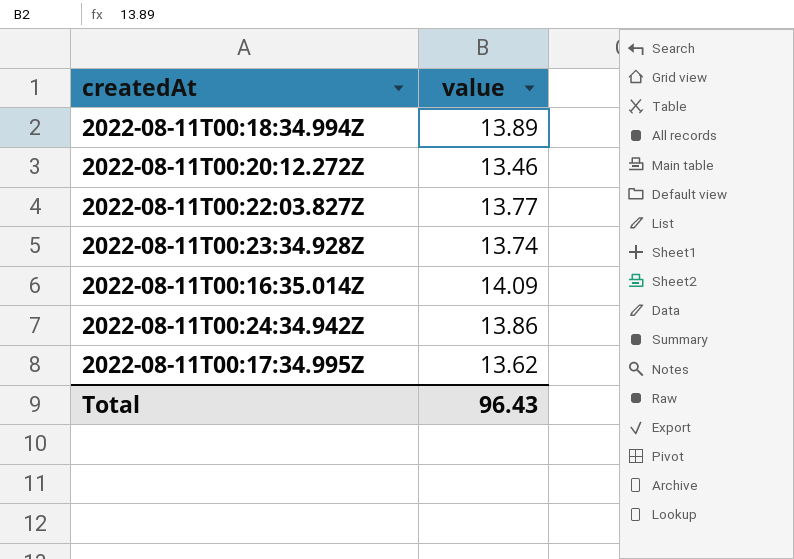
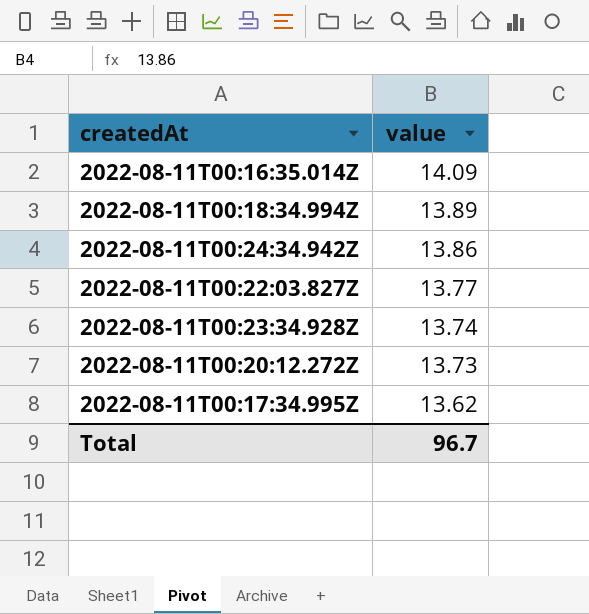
row order: none -> value descending
2022-08-11T00:20:12.272Z | value: 13.46 -> 13.73
Total | value: 96.43 -> 96.7

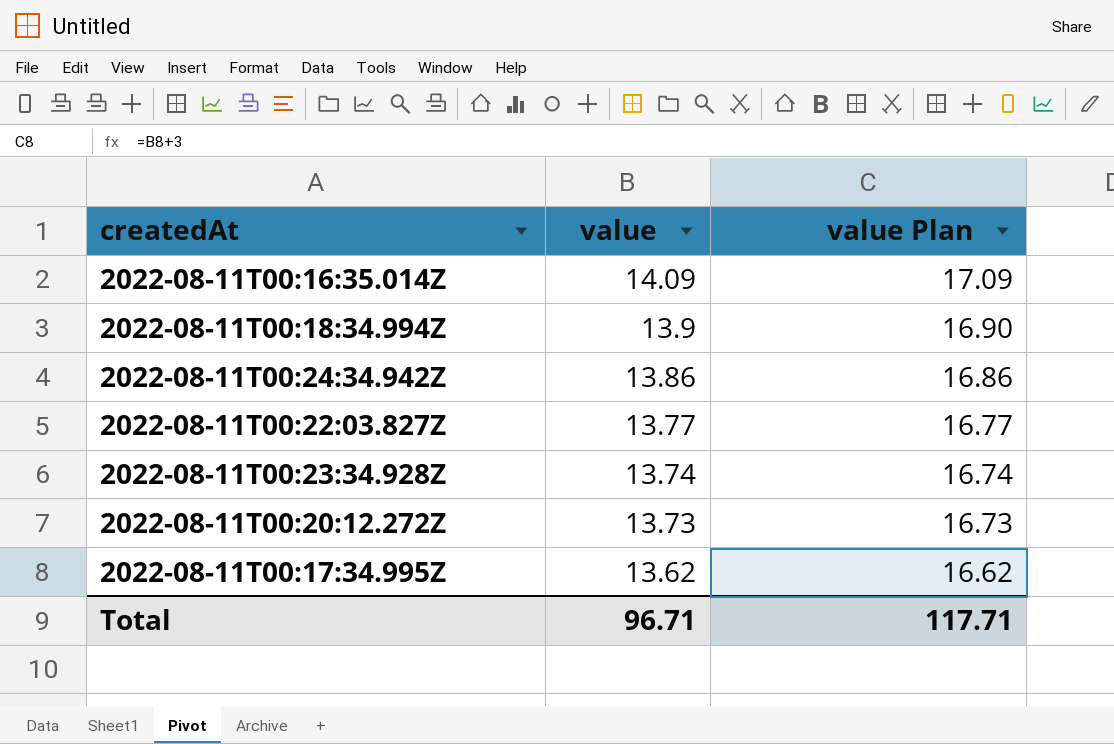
column value Plan | formula: none -> [value] + 3
2022-08-11T00:18:34.994Z | value: 13.89 -> 13.9
Total | value: 96.7 -> 96.71

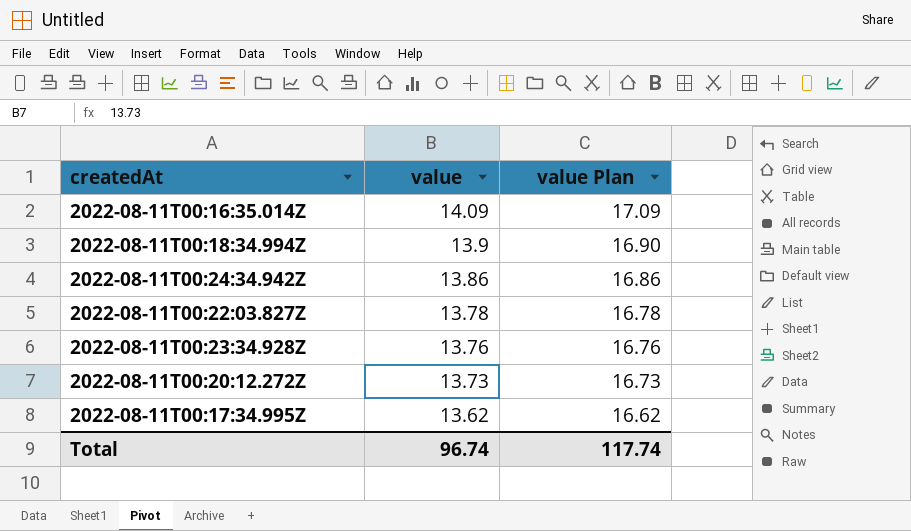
2022-08-11T00:22:03.827Z | value: 13.77 -> 13.78
2022-08-11T00:22:03.827Z | value Plan: 16.77 -> 16.78
2022-08-11T00:23:34.928Z | value: 13.74 -> 13.76
2022-08-11T00:23:34.928Z | value Plan: 16.74 -> 16.76
Total | value: 96.71 -> 96.74
Total | value Plan: 117.71 -> 117.74

